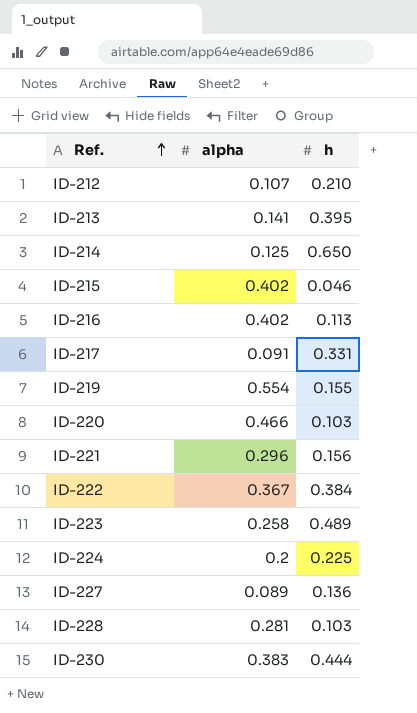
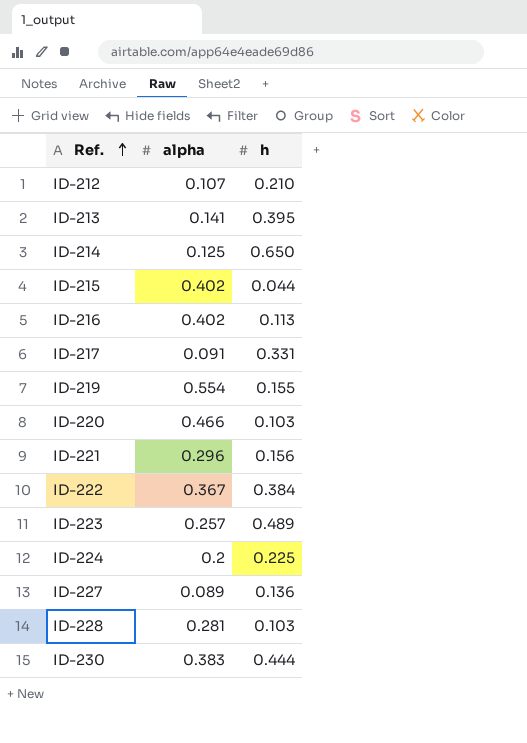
ID-215 | h: 0.046 -> 0.044
ID-223 | alpha: 0.258 -> 0.257

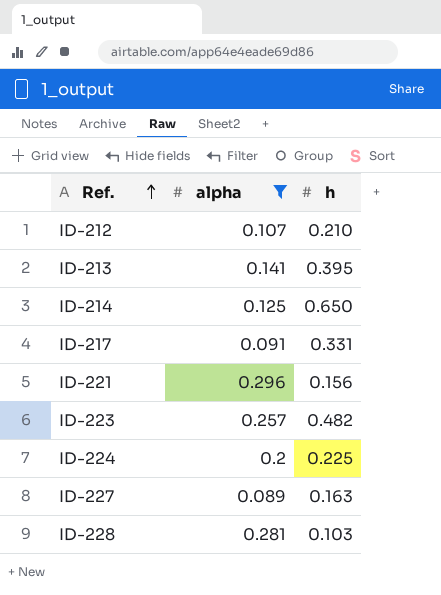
filter: none -> alpha <= 0.296
ID-223 | h: 0.489 -> 0.482
ID-227 | h: 0.136 -> 0.163

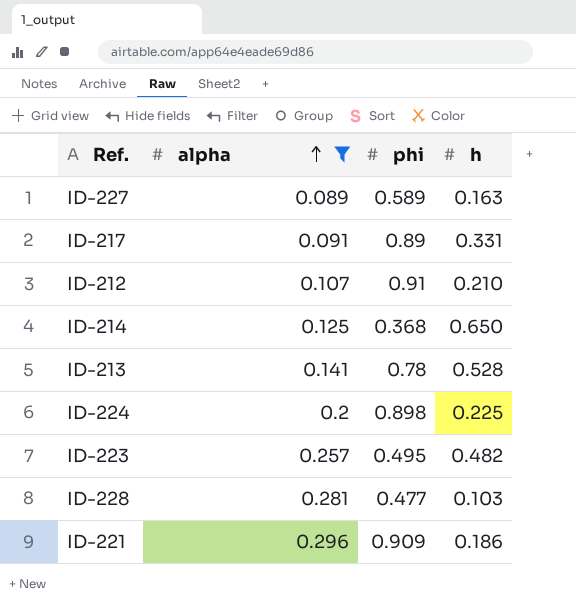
row order: Ref. ascending -> alpha ascending
column phi | position: none -> 3
ID-213 | h: 0.395 -> 0.528
ID-221 | h: 0.156 -> 0.186

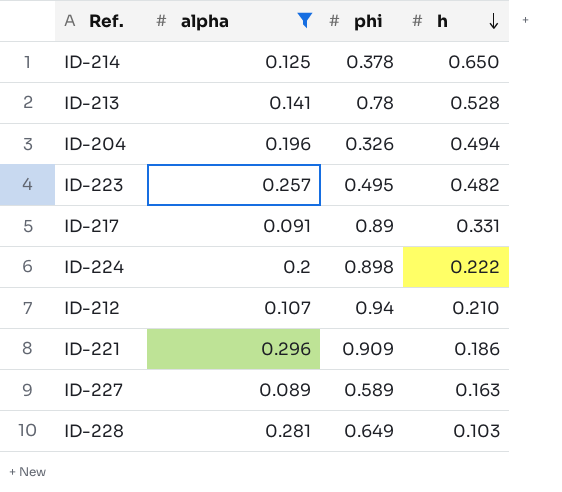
row order: alpha ascending -> h descending
ID-214 | phi: 0.368 -> 0.378
row ID-204: none -> 0.196 | 0.326 | 0.494
ID-224 | h: 0.225 -> 0.222
ID-212 | phi: 0.91 -> 0.94
ID-228 | phi: 0.477 -> 0.649

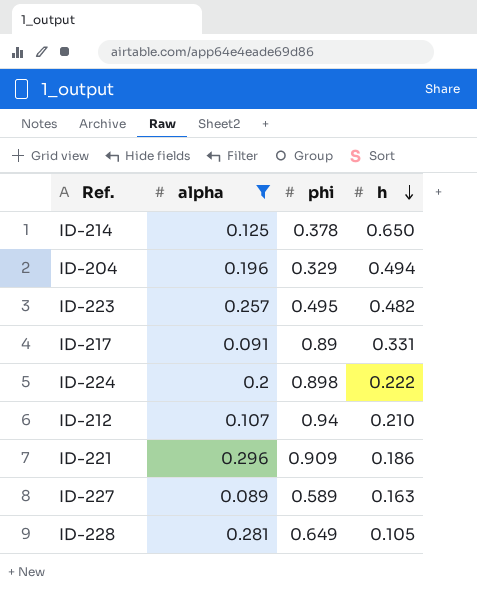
row ID-213: 0.141 | 0.78 | 0.528 -> none
ID-204 | phi: 0.326 -> 0.329
ID-228 | h: 0.103 -> 0.105

